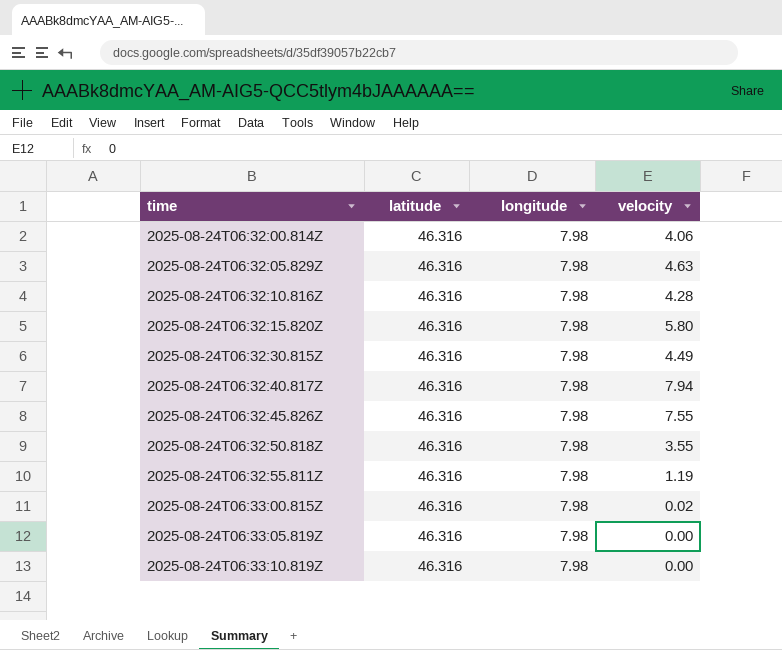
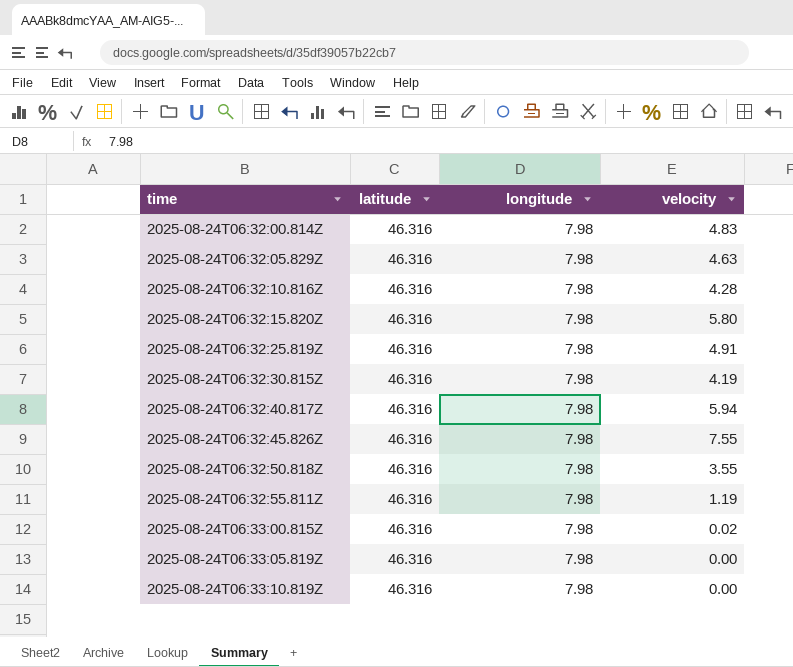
2025-08-24T06:32:00.814Z | velocity: 4.06 -> 4.83
row 2025-08-24T06:32:25.819Z: none -> 46.316 | 7.98 | 4.91
2025-08-24T06:32:30.815Z | velocity: 4.49 -> 4.19
2025-08-24T06:32:40.817Z | velocity: 7.94 -> 5.94

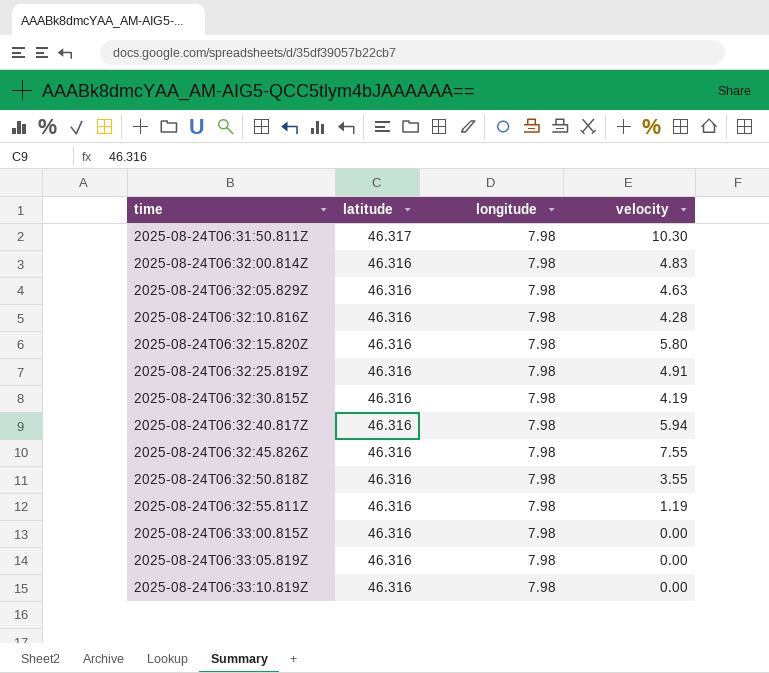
row 2025-08-24T06:31:50.811Z: none -> 46.317 | 7.98 | 10.30
2025-08-24T06:33:00.815Z | velocity: 0.02 -> 0.00

